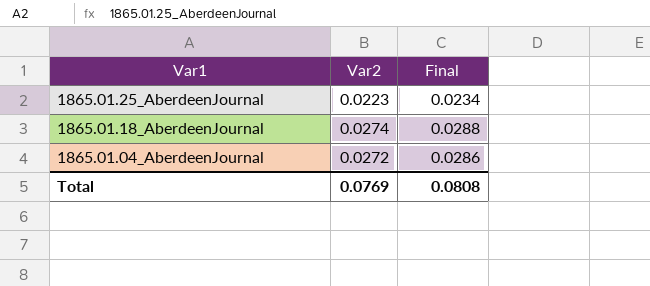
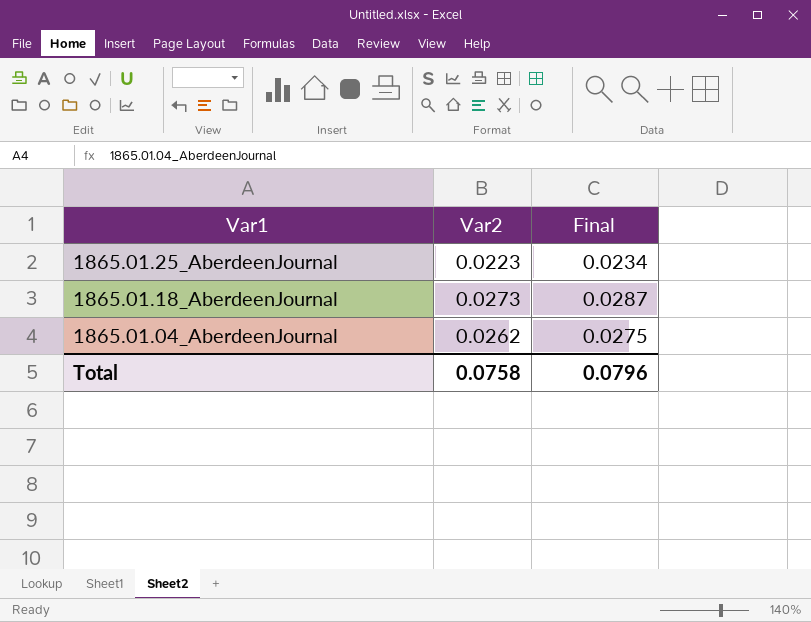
1865.01.18_AberdeenJournal | Var2: 0.0274 -> 0.0273
1865.01.18_AberdeenJournal | Final: 0.0288 -> 0.0287
1865.01.04_AberdeenJournal | Var2: 0.0272 -> 0.0262
1865.01.04_AberdeenJournal | Final: 0.0286 -> 0.0275
Total | Var2: 0.0769 -> 0.0758
Total | Final: 0.0808 -> 0.0796

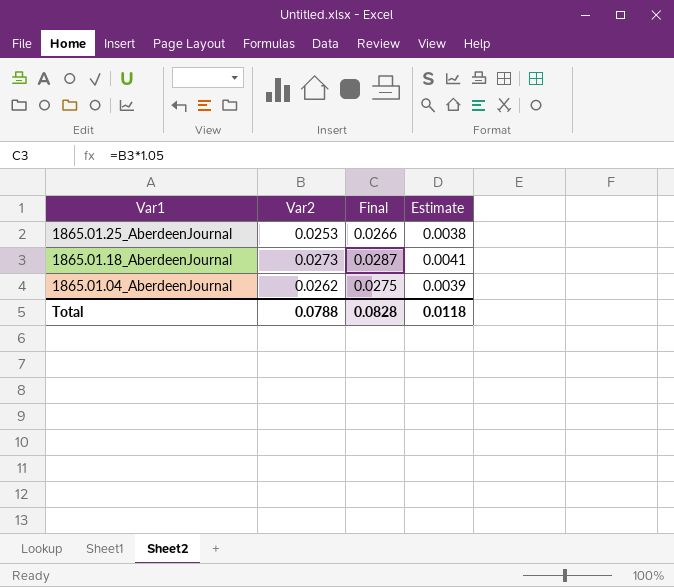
column Estimate | formula: none -> [Var2] * 0.15
1865.01.25_AberdeenJournal | Var2: 0.0223 -> 0.0253
1865.01.25_AberdeenJournal | Final: 0.0234 -> 0.0266
Total | Var2: 0.0758 -> 0.0788
Total | Final: 0.0796 -> 0.0828

